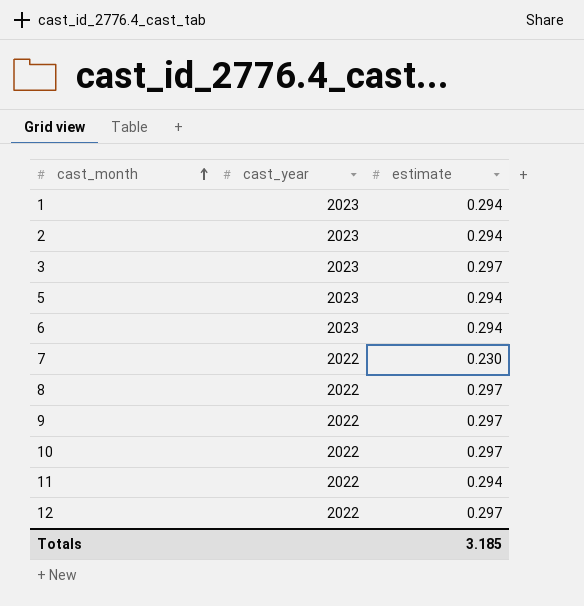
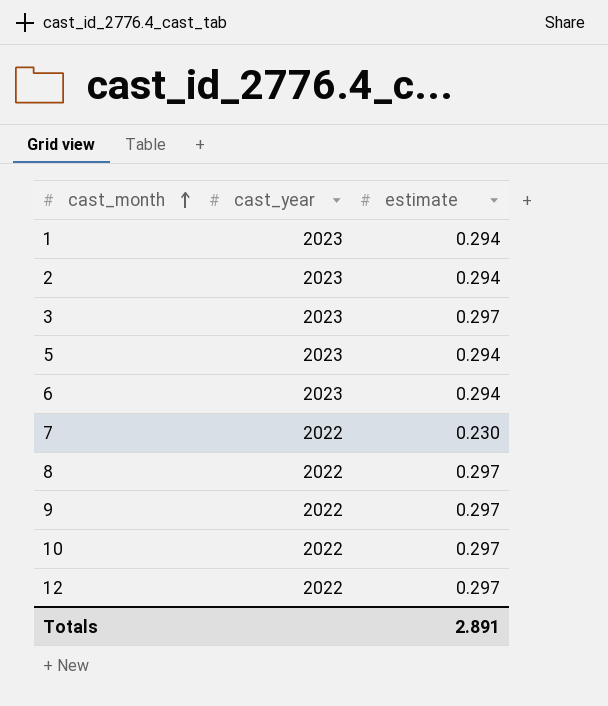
row 11: 2022 | 0.294 -> none
Totals | estimate: 3.185 -> 2.891

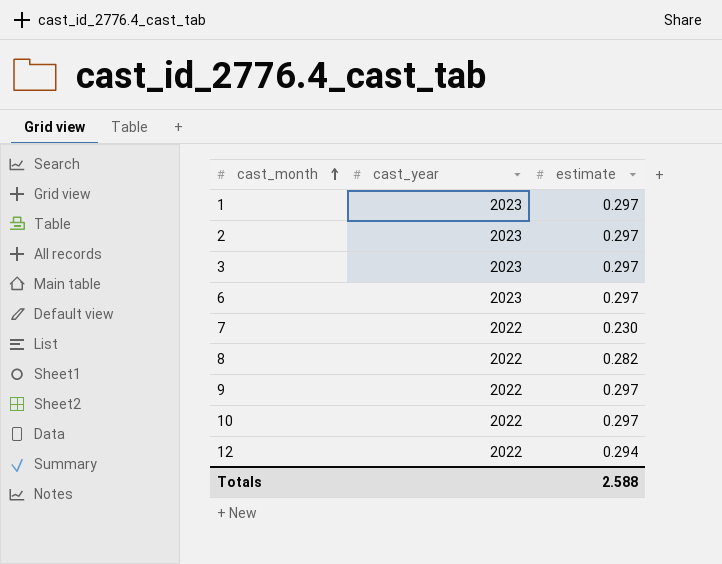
row 5: 2023 | 0.294 -> none
1 | estimate: 0.294 -> 0.297
2 | estimate: 0.294 -> 0.297
6 | estimate: 0.294 -> 0.297
8 | estimate: 0.297 -> 0.282
12 | estimate: 0.297 -> 0.294
Totals | estimate: 2.891 -> 2.588

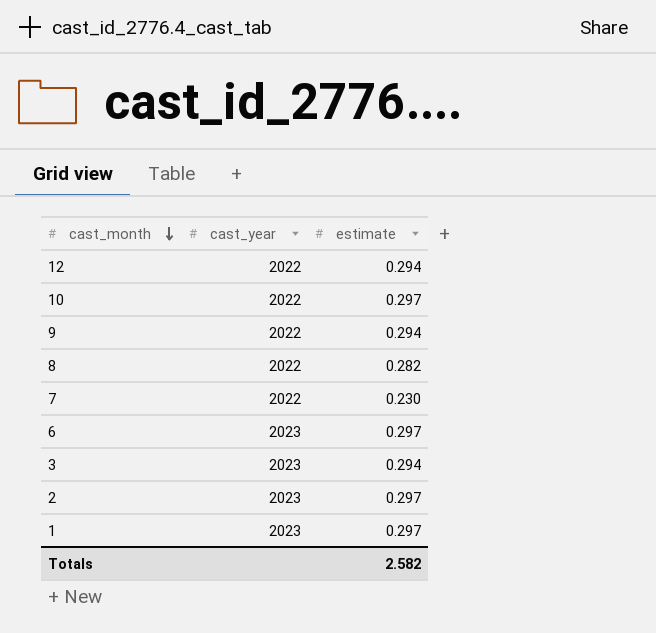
row order: cast_month ascending -> cast_month descending
9 | estimate: 0.297 -> 0.294
3 | estimate: 0.297 -> 0.294
Totals | estimate: 2.588 -> 2.582

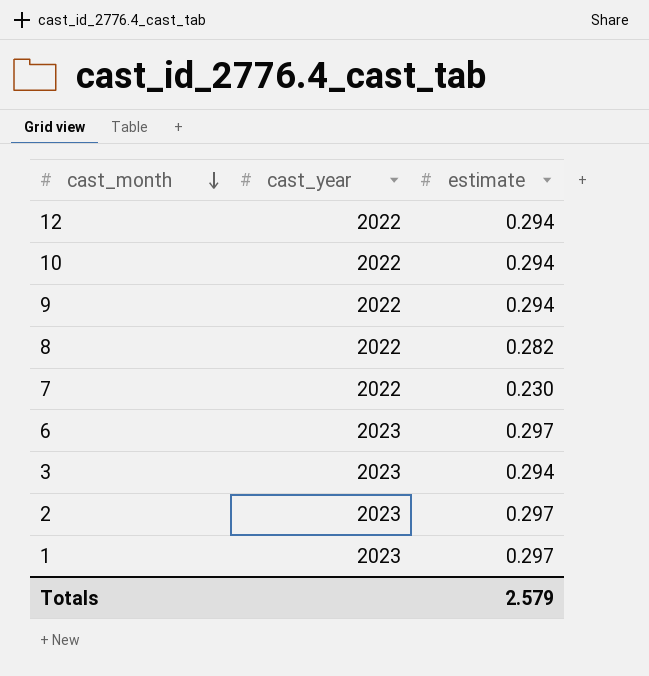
10 | estimate: 0.297 -> 0.294
Totals | estimate: 2.582 -> 2.579

